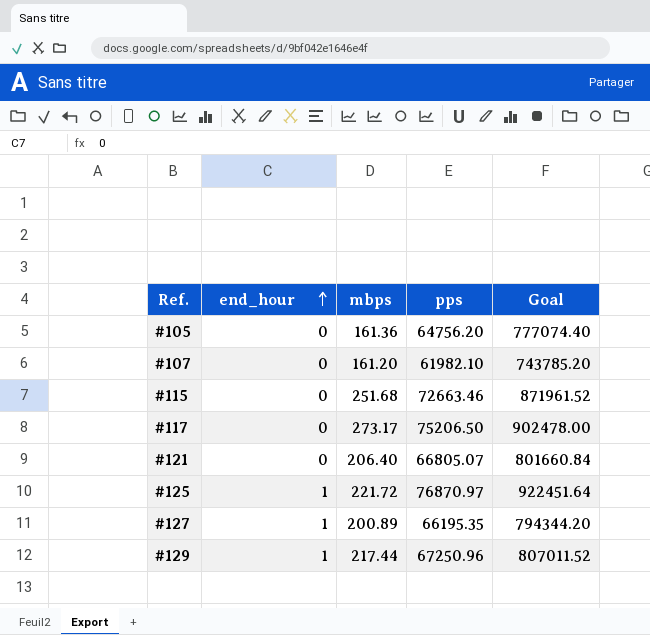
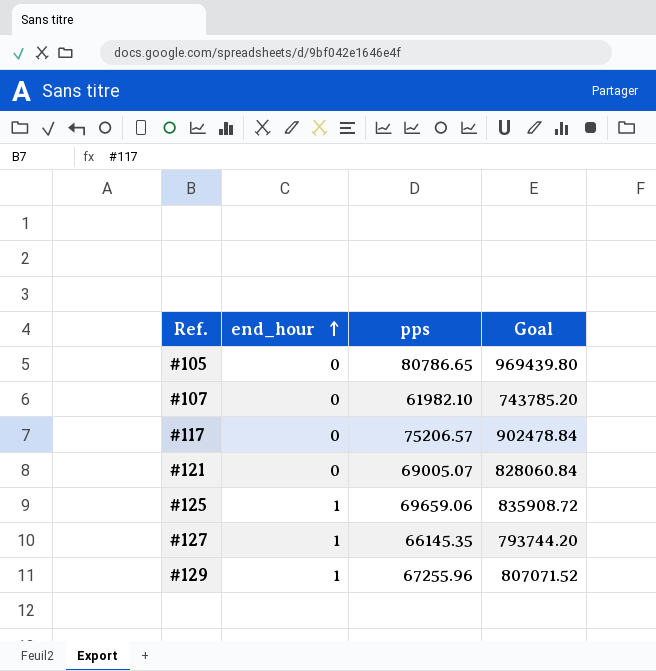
column mbps | position: 3 -> none
row #115: 0 | 251.68 | 72663.46 | 871961.52 -> none
#105 | pps: 64756.20 -> 80786.65
#105 | Goal: 777074.40 -> 969439.80
#117 | pps: 75206.50 -> 75206.57
#117 | Goal: 902478.00 -> 902478.84
#121 | pps: 66805.07 -> 69005.07
#121 | Goal: 801660.84 -> 828060.84
#125 | pps: 76870.97 -> 69659.06
#125 | Goal: 922451.64 -> 835908.72
#127 | pps: 66195.35 -> 66145.35
#127 | Goal: 794344.20 -> 793744.20
#129 | pps: 67250.96 -> 67255.96
#129 | Goal: 807011.52 -> 807071.52

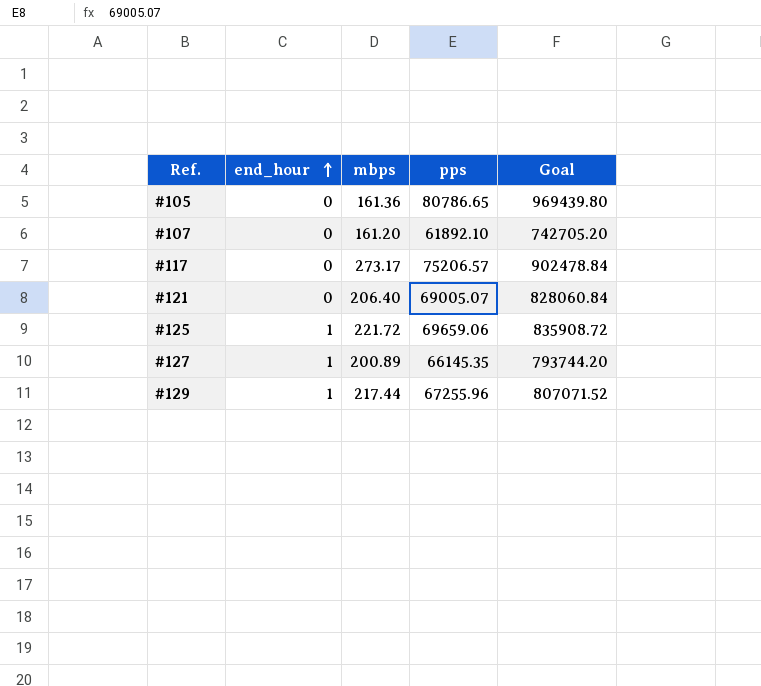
column mbps | position: none -> 3
#107 | pps: 61982.10 -> 61892.10
#107 | Goal: 743785.20 -> 742705.20

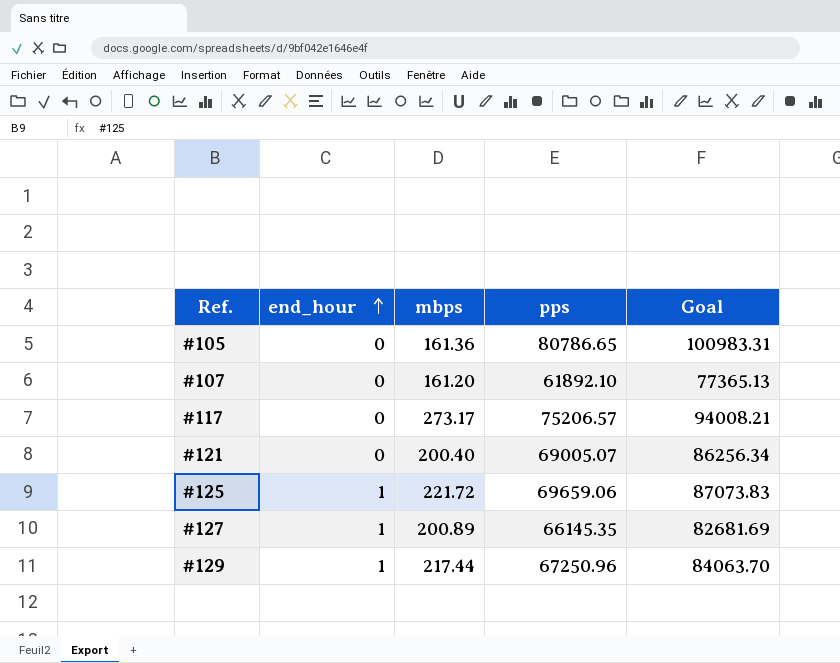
column Goal | formula: [pps] * 12 -> [pps] * 1.25
#121 | mbps: 206.40 -> 200.40
#129 | pps: 67255.96 -> 67250.96

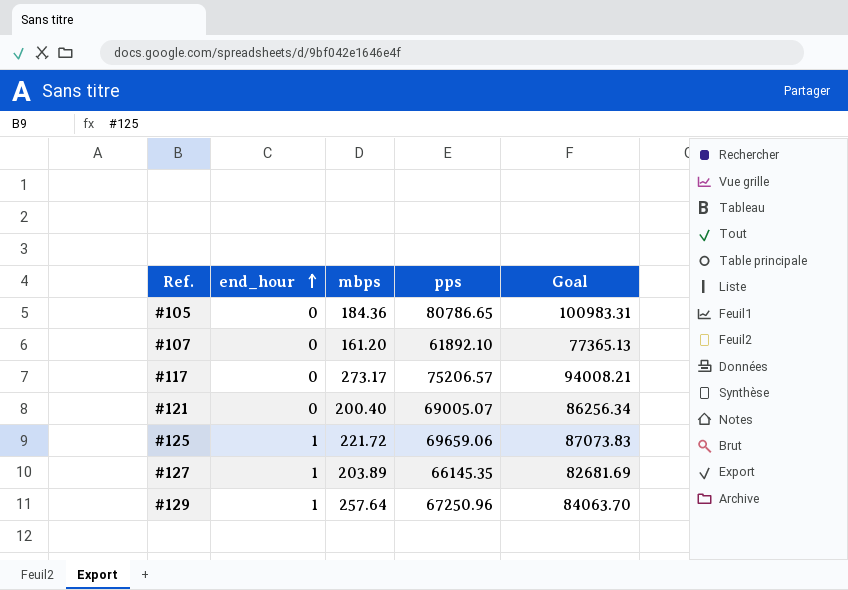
#105 | mbps: 161.36 -> 184.36
#127 | mbps: 200.89 -> 203.89
#129 | mbps: 217.44 -> 257.64

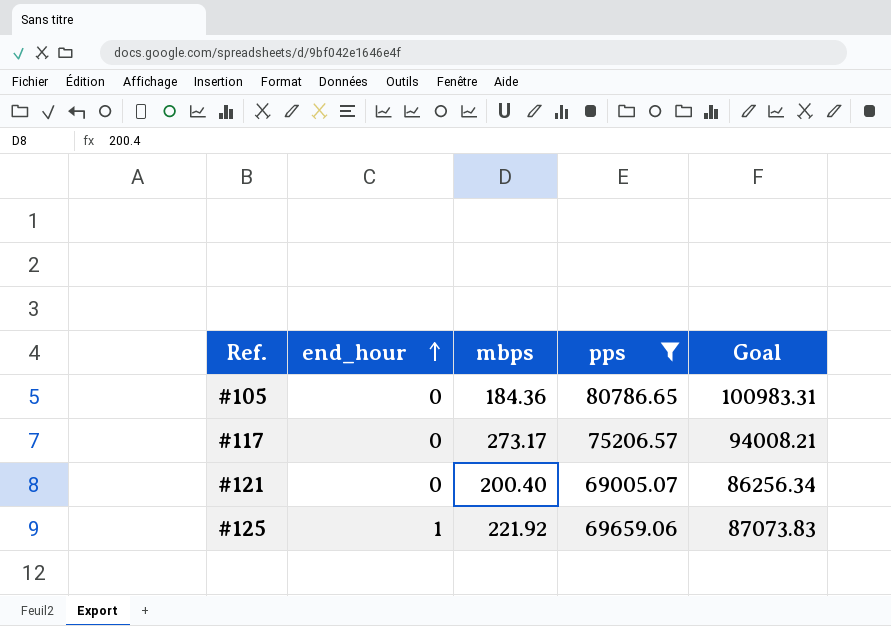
filter: none -> pps >= 69005.07
#125 | mbps: 221.72 -> 221.92

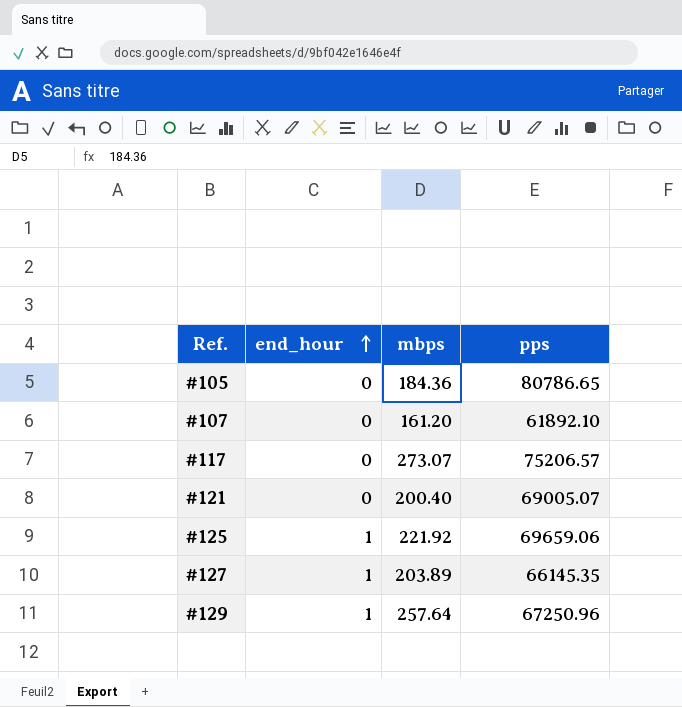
filter: pps >= 69005.07 -> none
column Goal | formula: [pps] * 1.25 -> none
#117 | mbps: 273.17 -> 273.07

